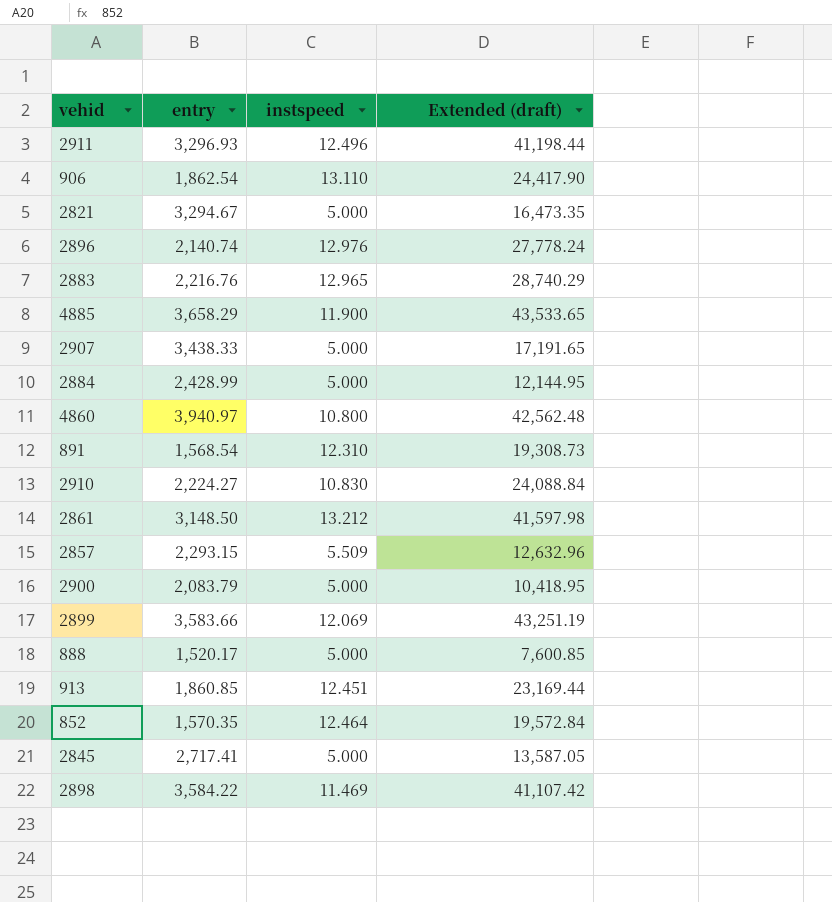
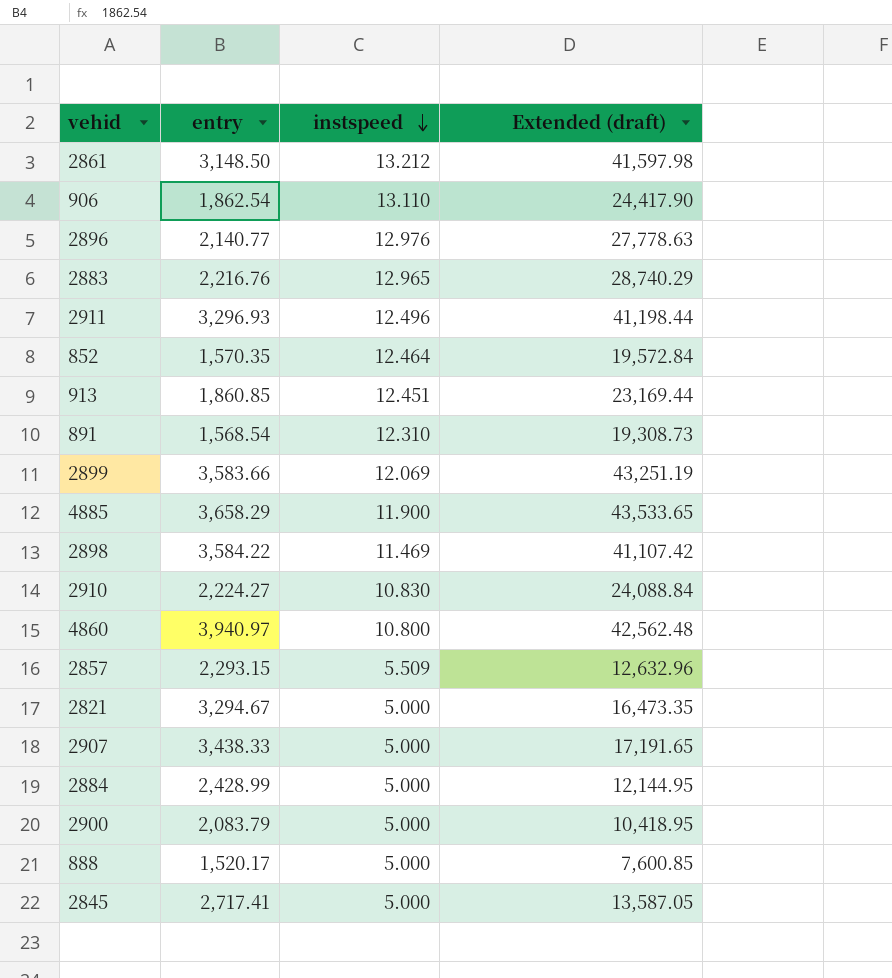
row order: none -> instspeed descending
2896 | entry: 2,140.74 -> 2,140.77
2896 | Extended (draft): 27,778.24 -> 27,778.63

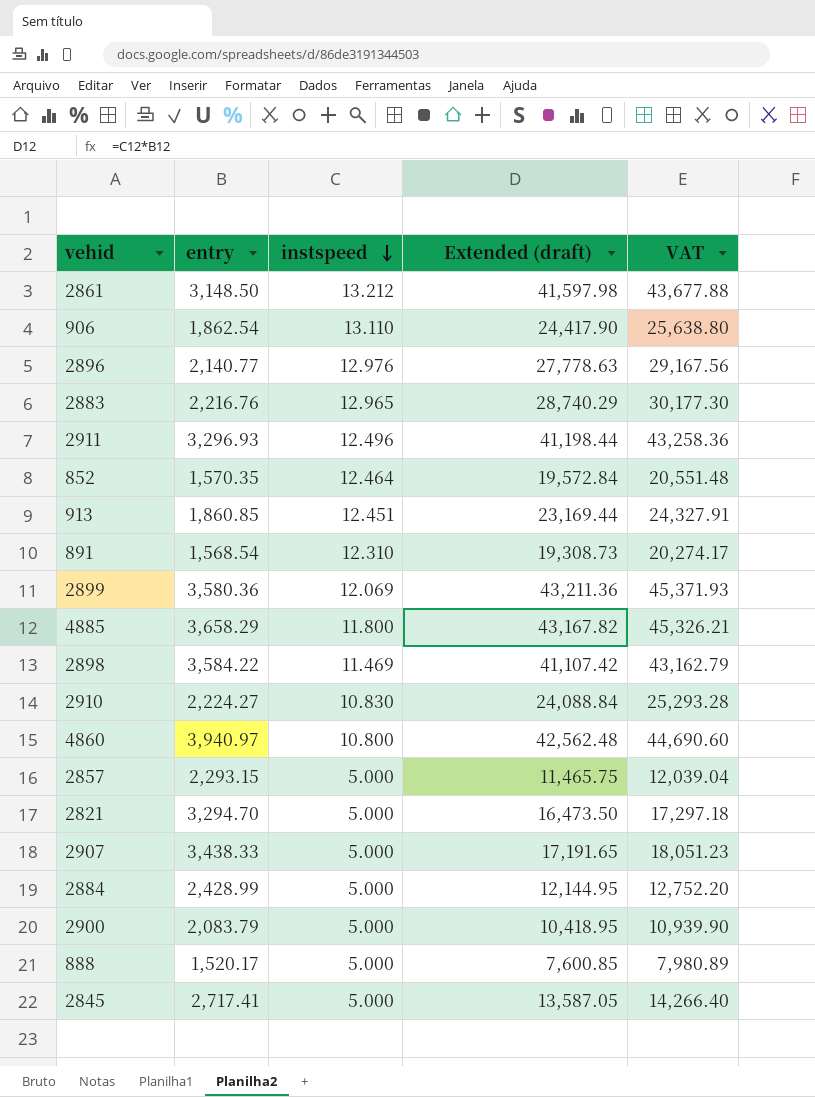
column VAT | formula: none -> [Extended (draft)] * 1.05
2899 | entry: 3,583.66 -> 3,580.36
2899 | Extended (draft): 43,251.19 -> 43,211.36
4885 | instspeed: 11.900 -> 11.800
4885 | Extended (draft): 43,533.65 -> 43,167.82
2857 | instspeed: 5.509 -> 5.000
2857 | Extended (draft): 12,632.96 -> 11,465.75
2821 | entry: 3,294.67 -> 3,294.70
2821 | Extended (draft): 16,473.35 -> 16,473.50

